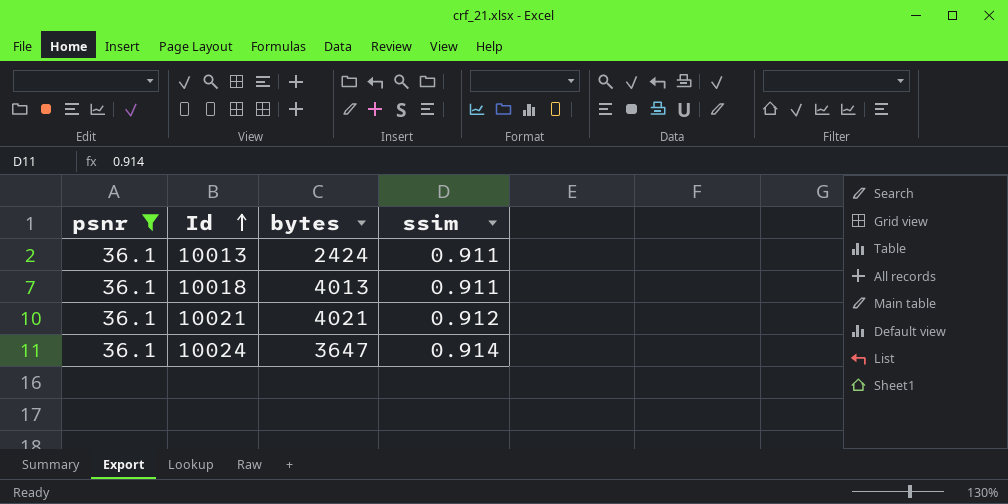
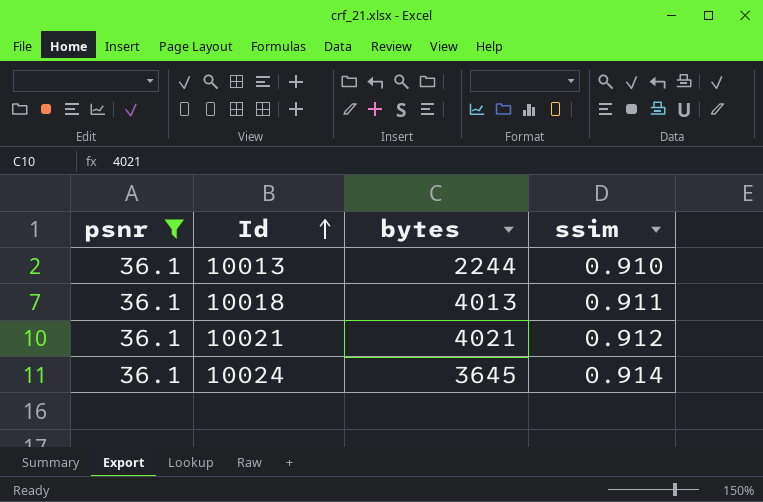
10013 | bytes: 2424 -> 2244
10013 | ssim: 0.911 -> 0.910
10024 | bytes: 3647 -> 3645

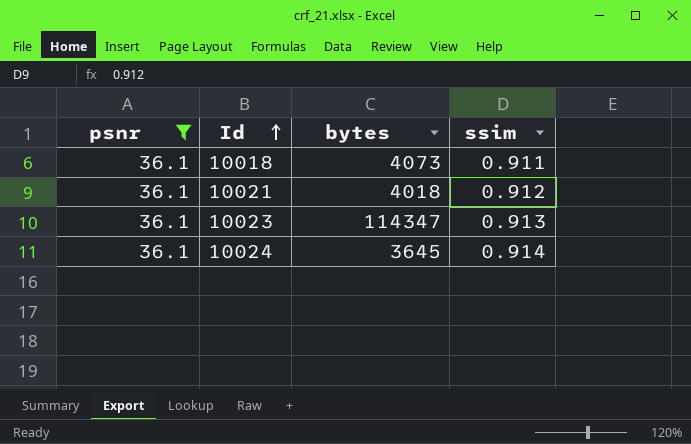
row 10013: 36.1 | 2244 | 0.910 -> none
10018 | bytes: 4013 -> 4073
10021 | bytes: 4021 -> 4018
row 10023: none -> 36.1 | 114347 | 0.913

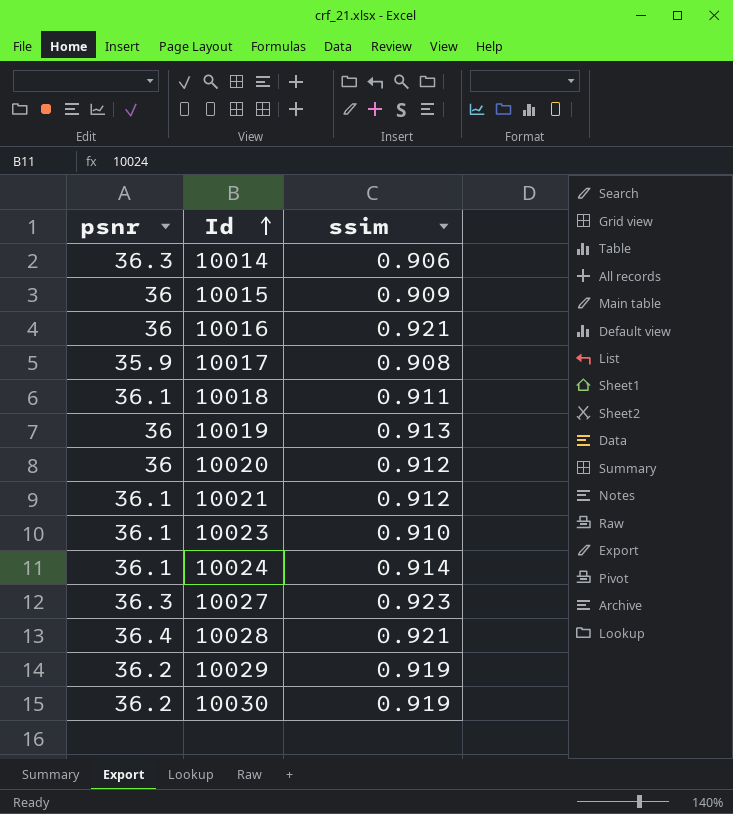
filter: psnr = 36.1 -> none
column bytes | position: 3 -> none
10023 | ssim: 0.913 -> 0.910

